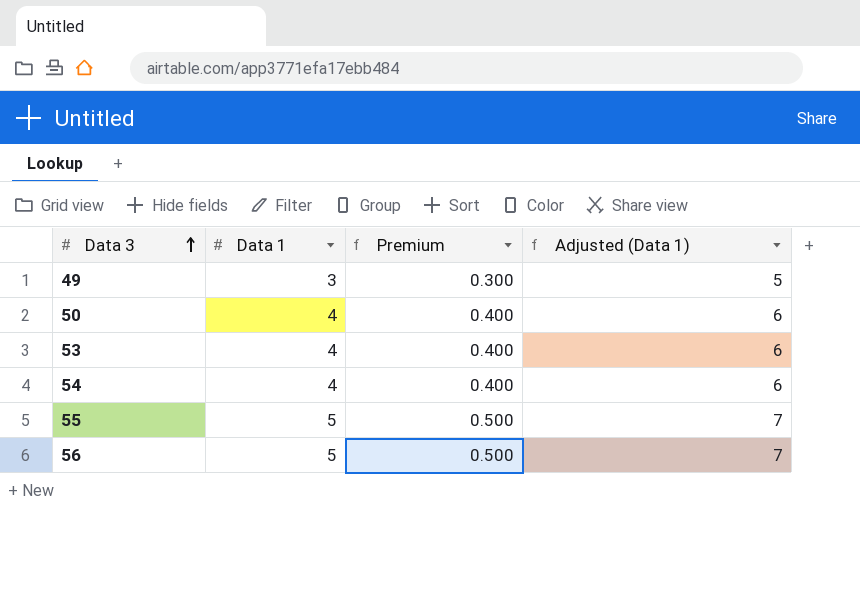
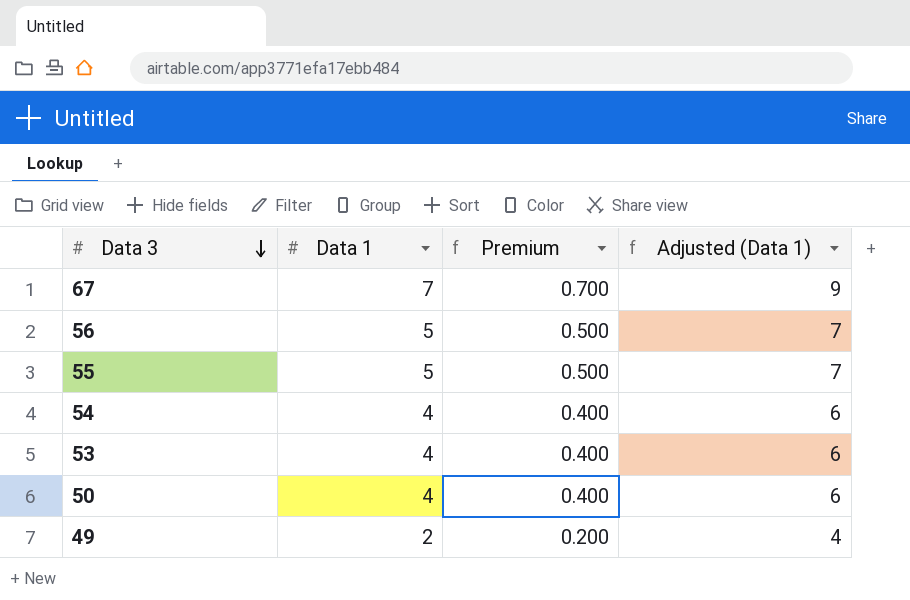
row order: Data 3 ascending -> Data 3 descending
row 67: none -> 7 | 0.700 | 9
49 | Data 1: 3 -> 2
49 | Premium: 0.300 -> 0.200
49 | Adjusted (Data 1): 5 -> 4

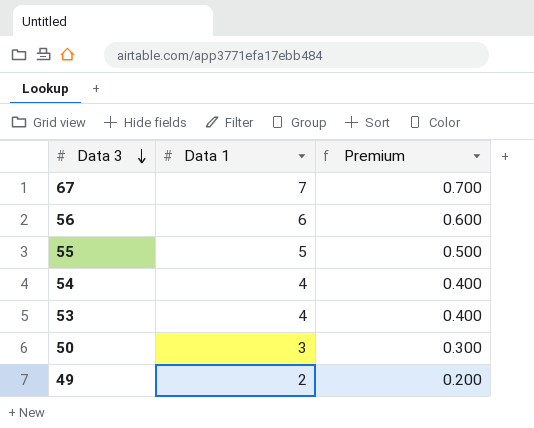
column Adjusted (Data 1) | formula: [Data 1] + 2 -> none
56 | Data 1: 5 -> 6
56 | Premium: 0.500 -> 0.600
50 | Data 1: 4 -> 3
50 | Premium: 0.400 -> 0.300

